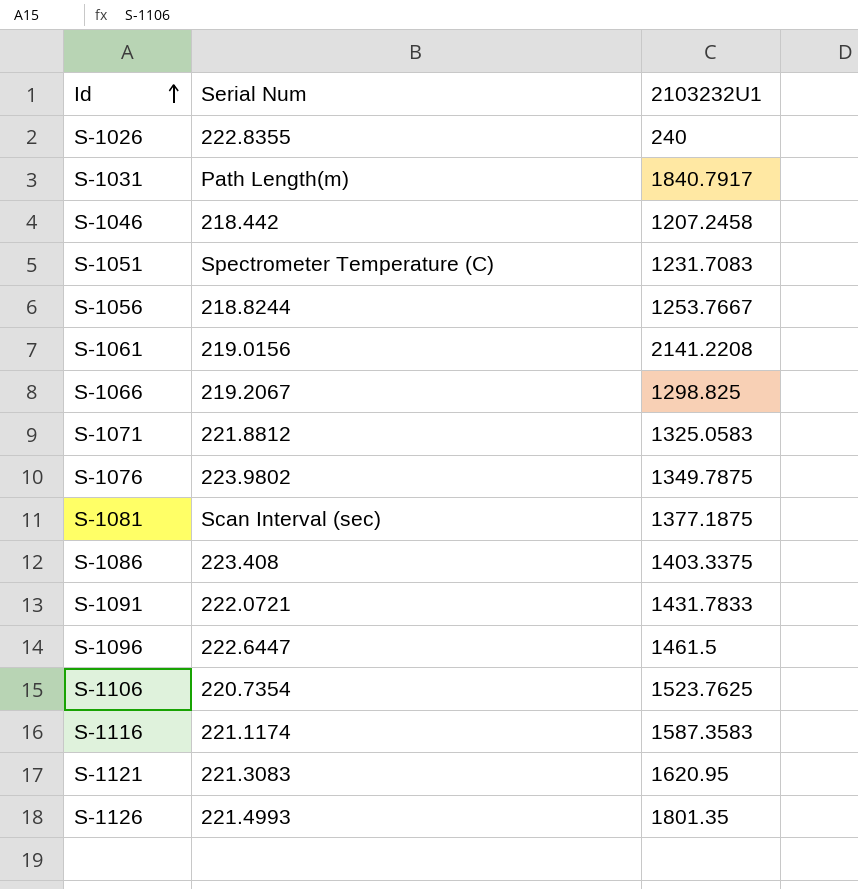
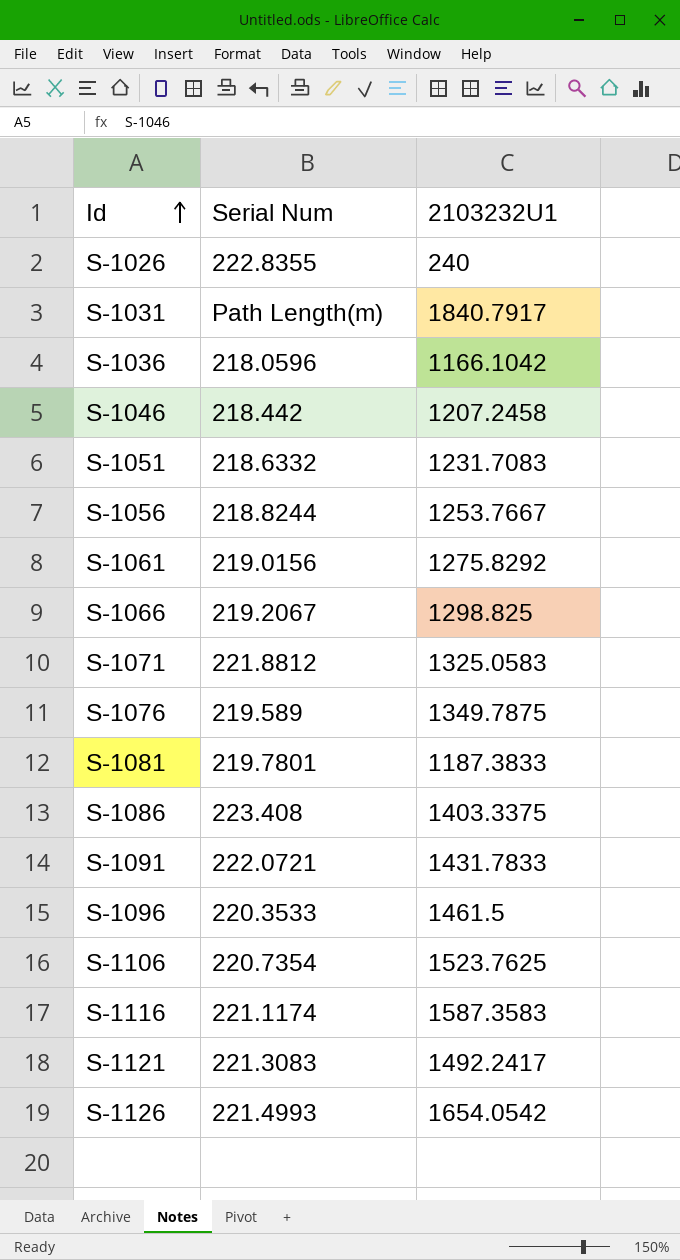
row S-1036: none -> 218.0596 | 1166.1042
S-1051 | Serial Num: Spectrometer Temperature (C) -> 218.6332
S-1061 | 2103232U1: 2141.2208 -> 1275.8292
S-1076 | Serial Num: 223.9802 -> 219.589
S-1081 | Serial Num: Scan Interval (sec) -> 219.7801
S-1081 | 2103232U1: 1377.1875 -> 1187.3833
S-1096 | Serial Num: 222.6447 -> 220.3533
S-1121 | 2103232U1: 1620.95 -> 1492.2417
S-1126 | 2103232U1: 1801.35 -> 1654.0542

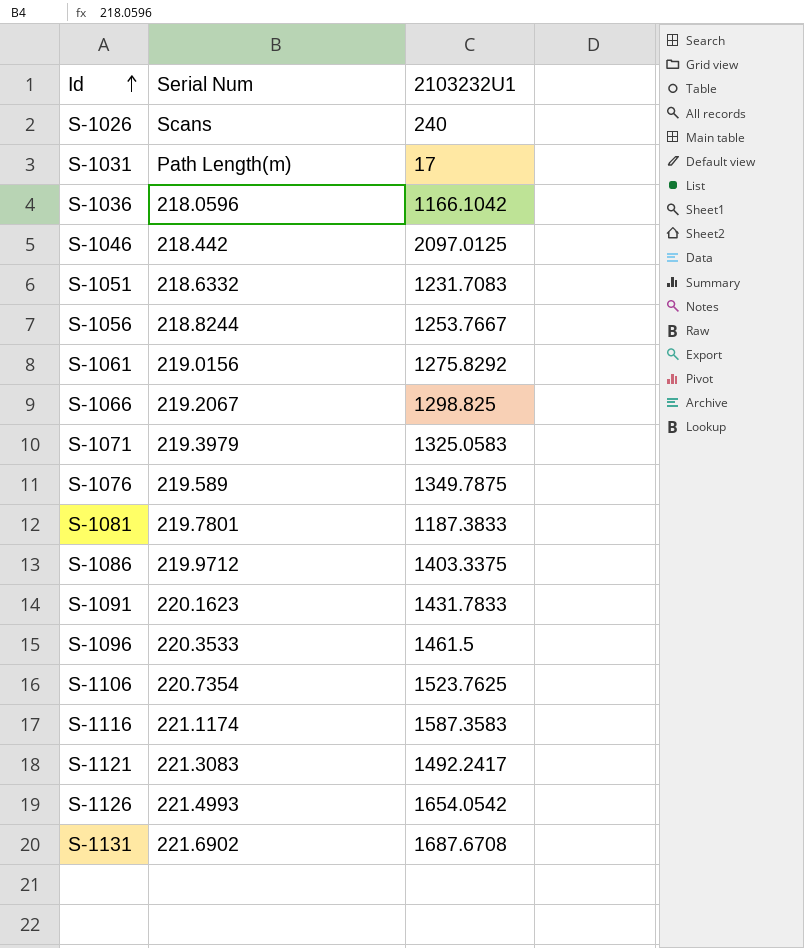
S-1026 | Serial Num: 222.8355 -> Scans
S-1031 | 2103232U1: 1840.7917 -> 17
S-1046 | 2103232U1: 1207.2458 -> 2097.0125
S-1071 | Serial Num: 221.8812 -> 219.3979
S-1086 | Serial Num: 223.408 -> 219.9712
S-1091 | Serial Num: 222.0721 -> 220.1623
row S-1131: none -> 221.6902 | 1687.6708

